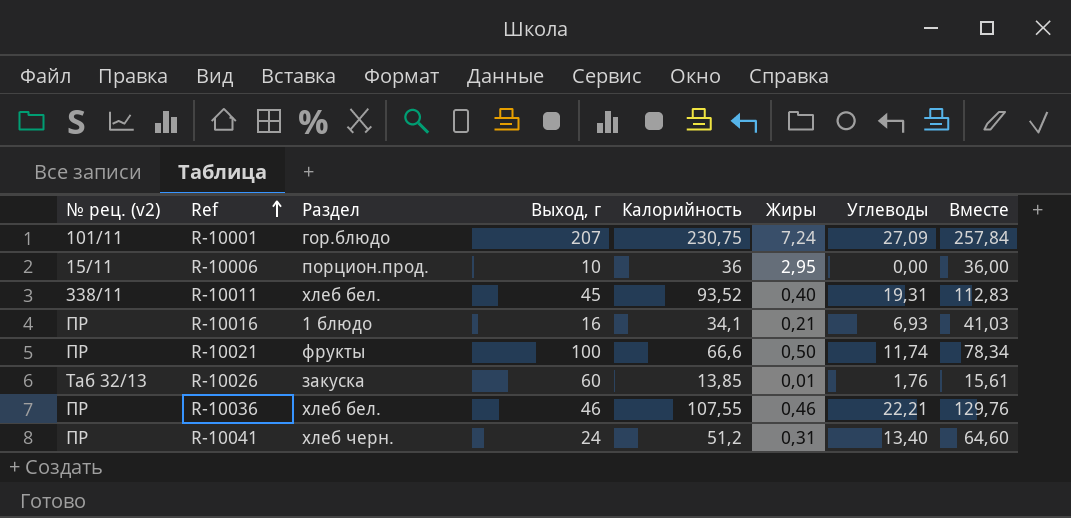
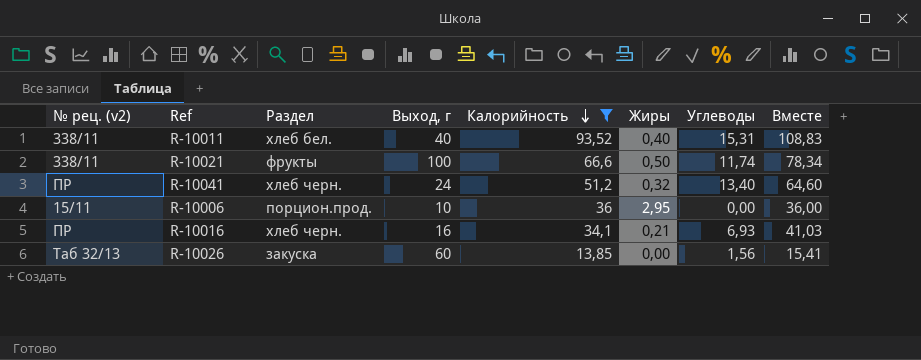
filter: none -> Калорийность <= 93,52
row order: Ref ascending -> Калорийность descending
R-10011 | Выход, г: 45 -> 40
R-10011 | Углеводы: 19,31 -> 15,31
R-10011 | Вместе: 112,83 -> 108,83
R-10021 | № рец. (v2): ПР -> 338/11
R-10041 | Жиры: 0,31 -> 0,32
R-10016 | Раздел: 1 блюдо -> хлеб черн.
R-10026 | Жиры: 0,01 -> 0,00
R-10026 | Углеводы: 1,76 -> 1,56
R-10026 | Вместе: 15,61 -> 15,41

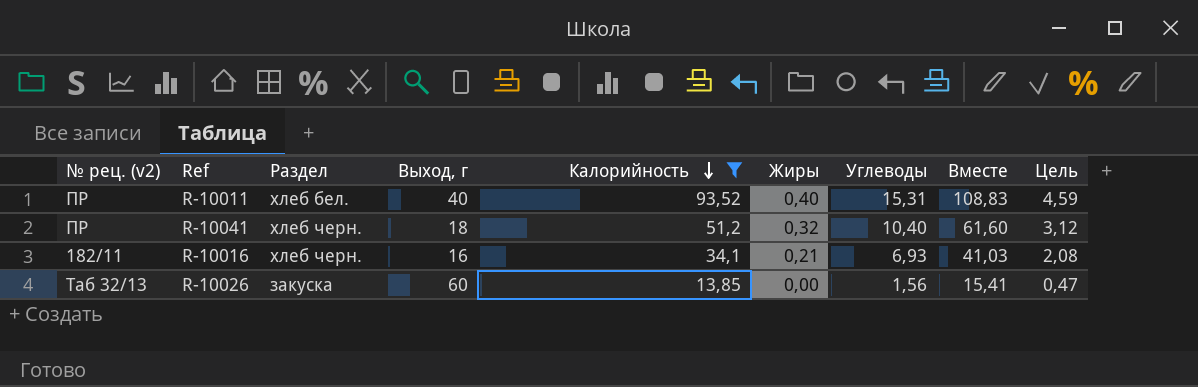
column Цель | formula: none -> [Углеводы] * 0,3
row R-10021: 338/11 | фрукты | 100 | 66,6 | 0,50 | 11,74 | 78,34 -> none
row R-10006: 15/11 | порцион.прод. | 10 | 36 | 2,95 | 0,00 | 36,00 -> none
R-10011 | № рец. (v2): 338/11 -> ПР
R-10041 | Выход, г: 24 -> 18
R-10041 | Углеводы: 13,40 -> 10,40
R-10041 | Вместе: 64,60 -> 61,60
R-10016 | № рец. (v2): ПР -> 182/11

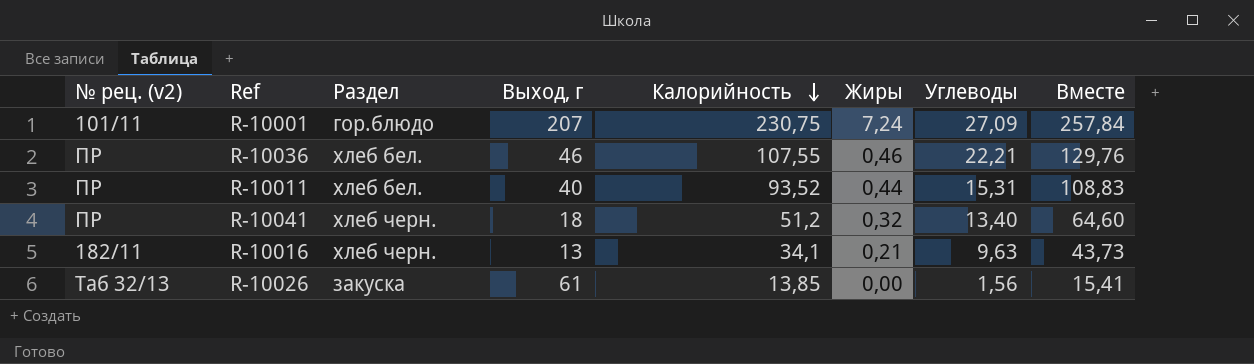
filter: Калорийность <= 93,52 -> none
column Цель | formula: [Углеводы] * 0,3 -> none
R-10011 | Жиры: 0,40 -> 0,44
R-10041 | Углеводы: 10,40 -> 13,40
R-10041 | Вместе: 61,60 -> 64,60
R-10016 | Выход, г: 16 -> 13
R-10016 | Углеводы: 6,93 -> 9,63
R-10016 | Вместе: 41,03 -> 43,73
R-10026 | Выход, г: 60 -> 61

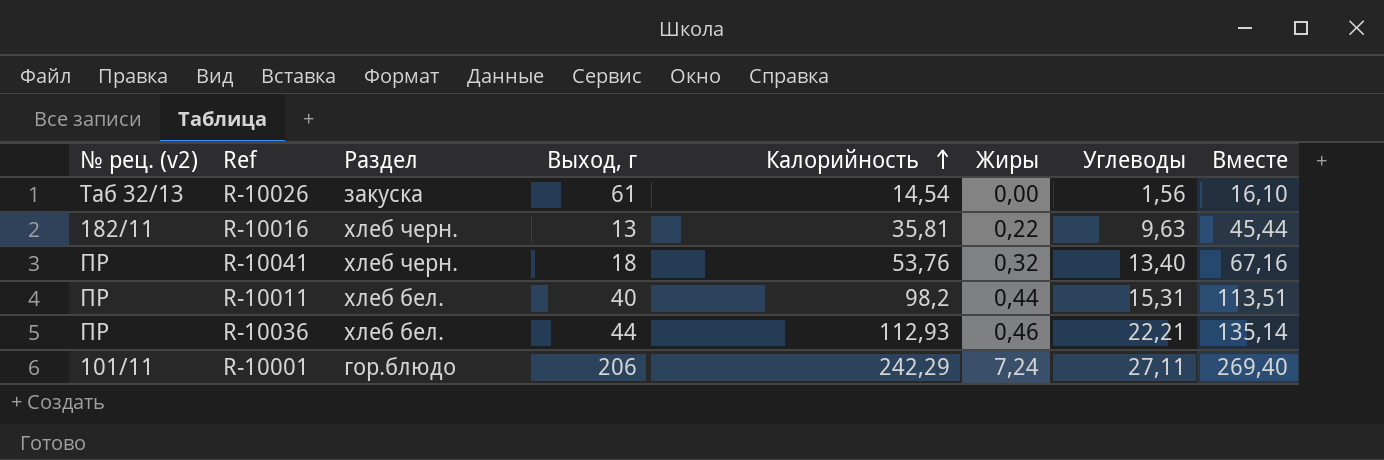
row order: Калорийность descending -> Калорийность ascending
R-10026 | Калорийность: 13,85 -> 14,54
R-10026 | Вместе: 15,41 -> 16,10
R-10016 | Калорийность: 34,1 -> 35,81
R-10016 | Жиры: 0,21 -> 0,22
R-10016 | Вместе: 43,73 -> 45,44
R-10041 | Калорийность: 51,2 -> 53,76
R-10041 | Вместе: 64,60 -> 67,16
R-10011 | Калорийность: 93,52 -> 98,2
R-10011 | Вместе: 108,83 -> 113,51
R-10036 | Выход, г: 46 -> 44
R-10036 | Калорийность: 107,55 -> 112,93
R-10036 | Вместе: 129,76 -> 135,14
R-10001 | Выход, г: 207 -> 206
R-10001 | Калорийность: 230,75 -> 242,29
R-10001 | Углеводы: 27,09 -> 27,11
R-10001 | Вместе: 257,84 -> 269,40

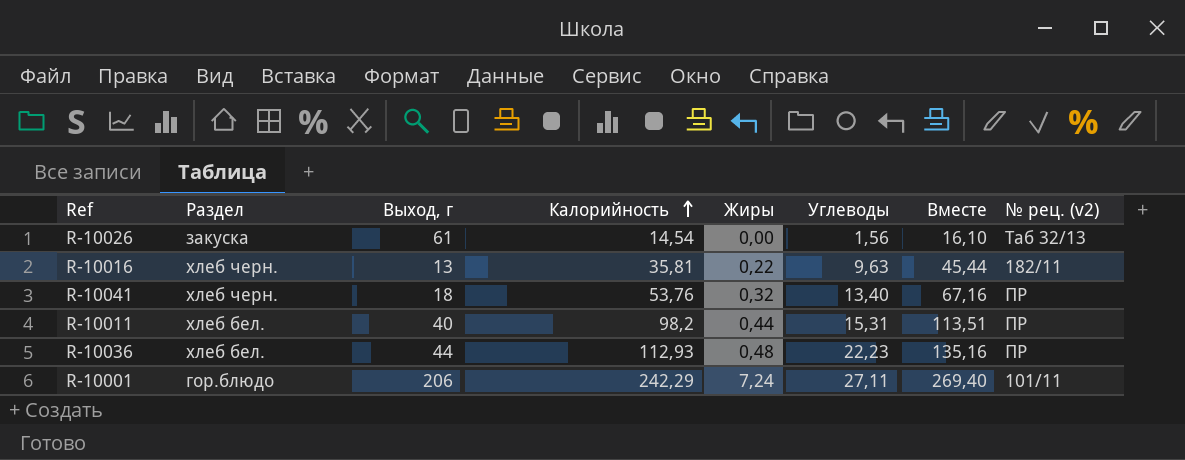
column № рец. (v2) | position: 1 -> 8
R-10036 | Жиры: 0,46 -> 0,48
R-10036 | Углеводы: 22,21 -> 22,23
R-10036 | Вместе: 135,14 -> 135,16

